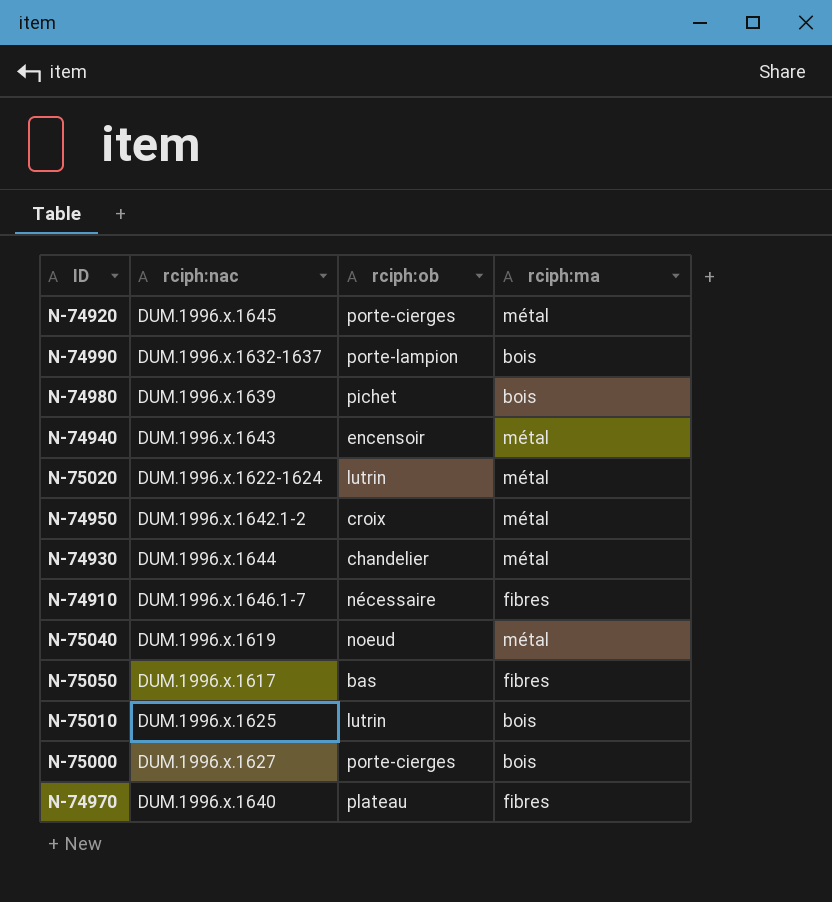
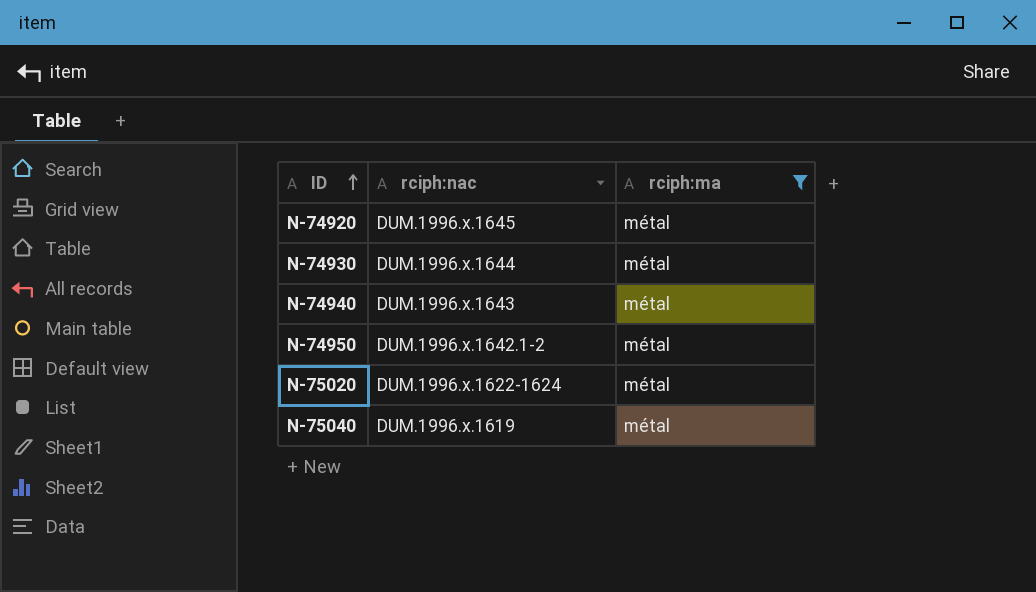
filter: none -> rciph:ma = métal
row order: none -> ID ascending
column rciph:ob | position: 3 -> none

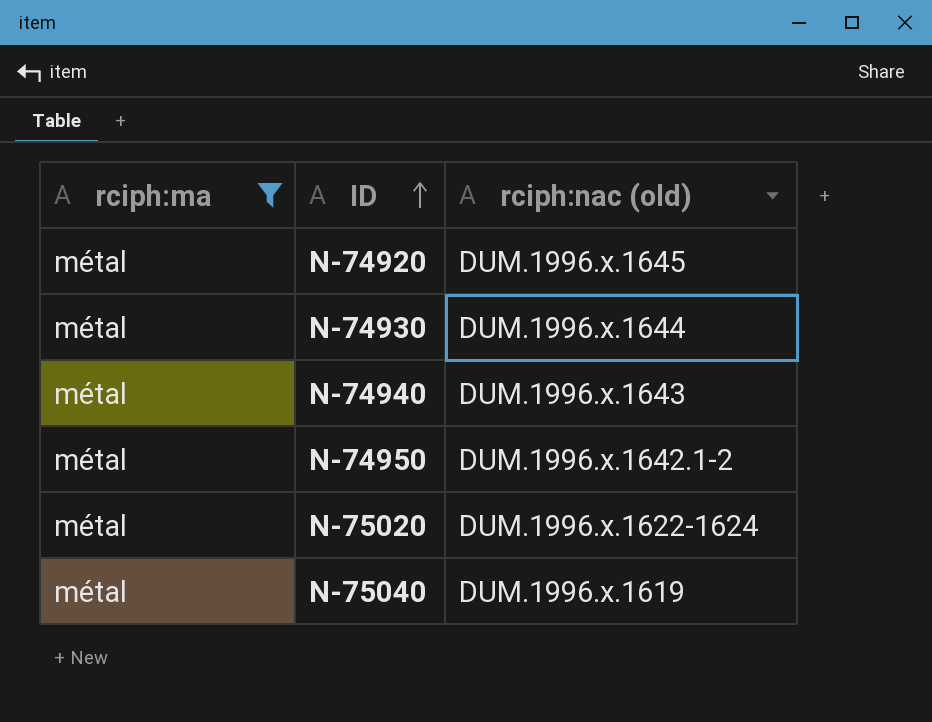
column rciph:ma | position: 3 -> 1
column name: rciph:nac -> rciph:nac (old)

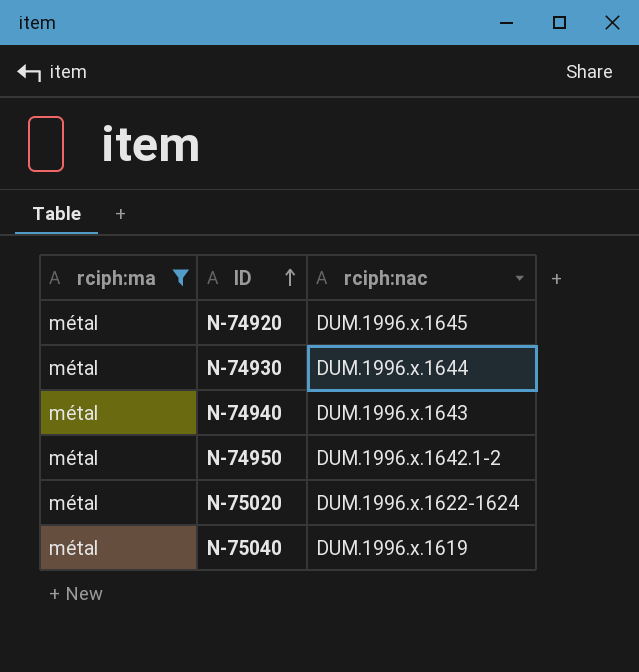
column name: rciph:nac (old) -> rciph:nac

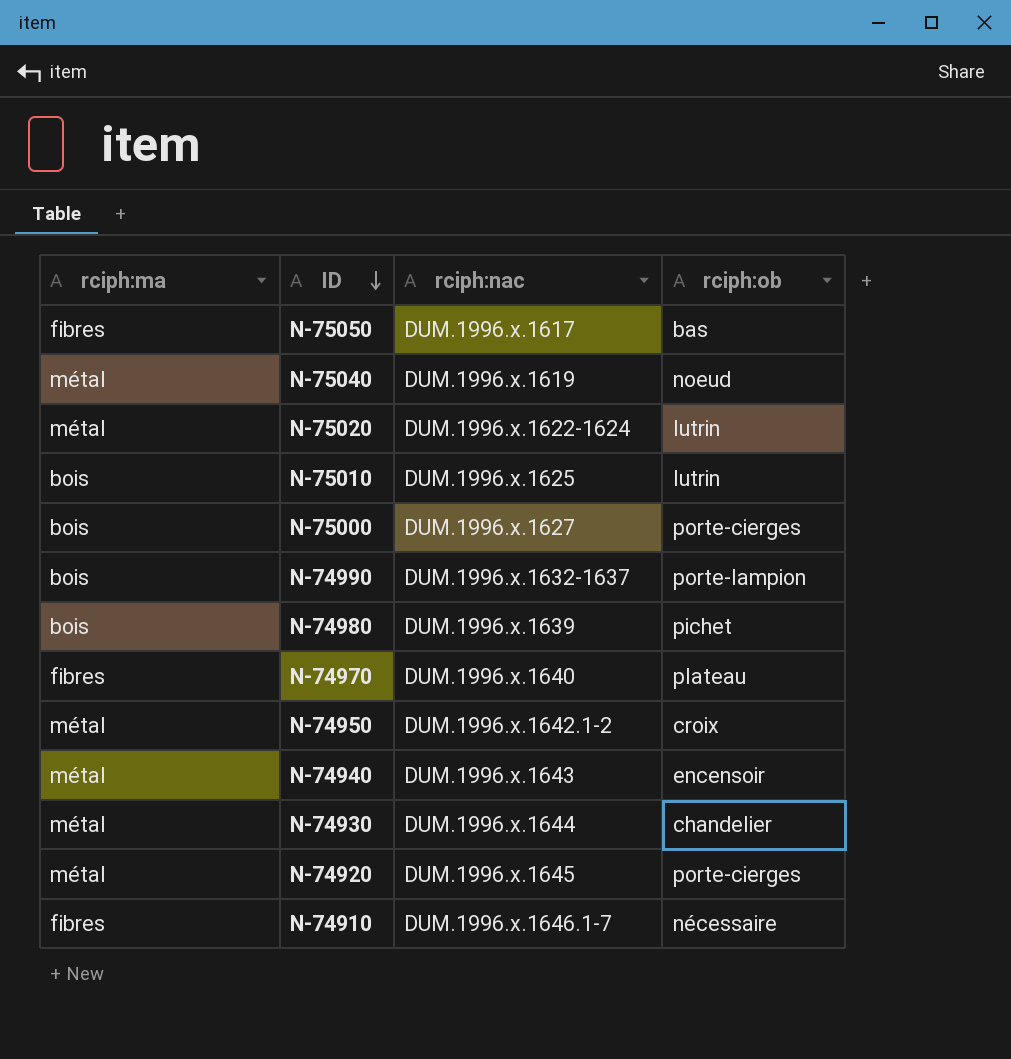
filter: rciph:ma = métal -> none
row order: ID ascending -> ID descending
column rciph:ob | position: none -> 4

